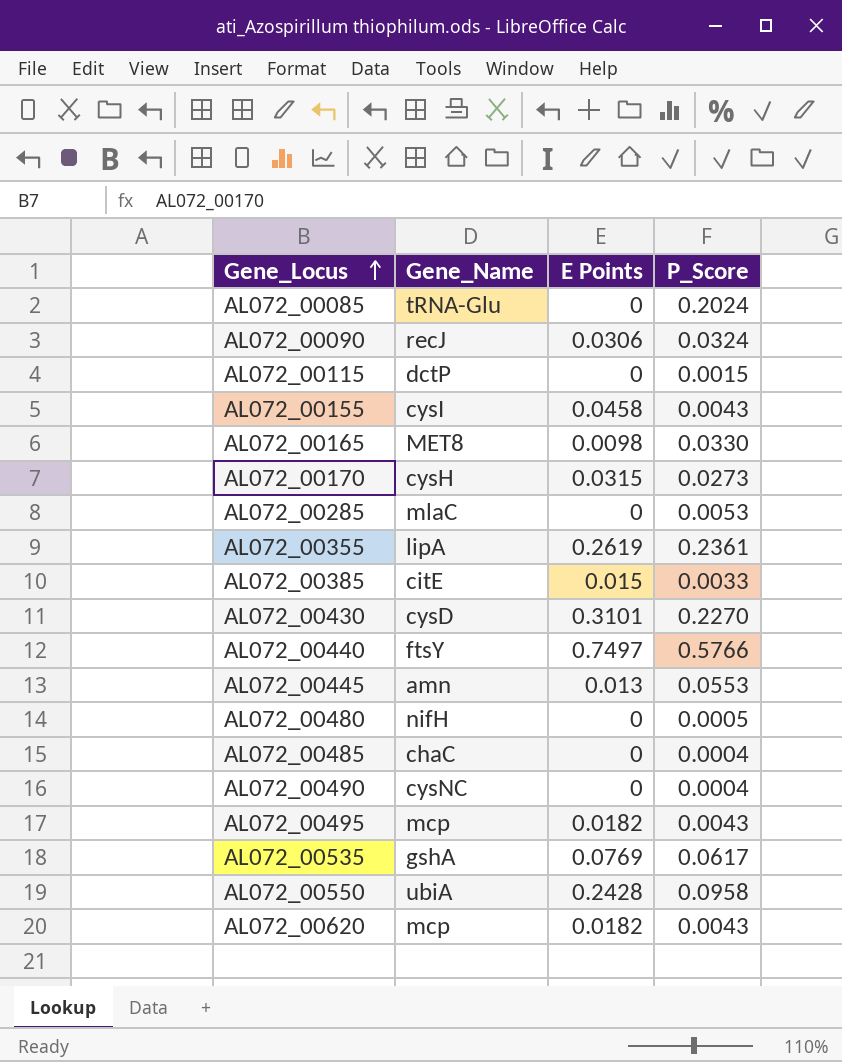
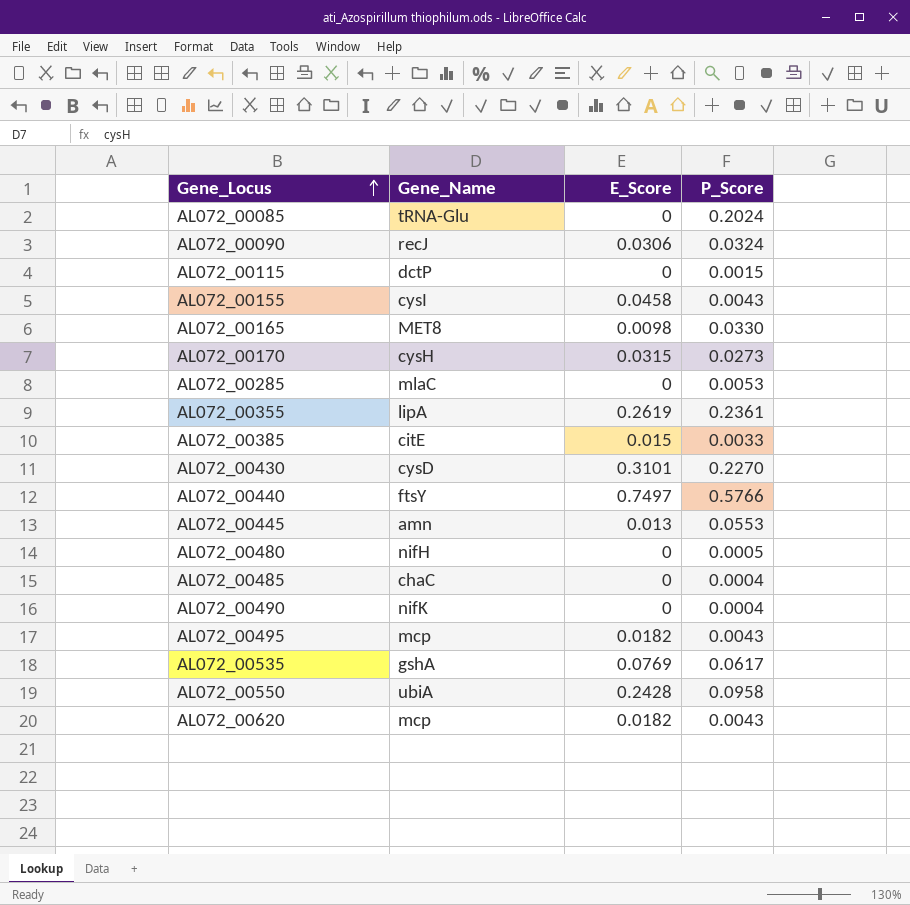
column name: E Points -> E_Score
AL072_00490 | Gene_Name: cysNC -> nifK

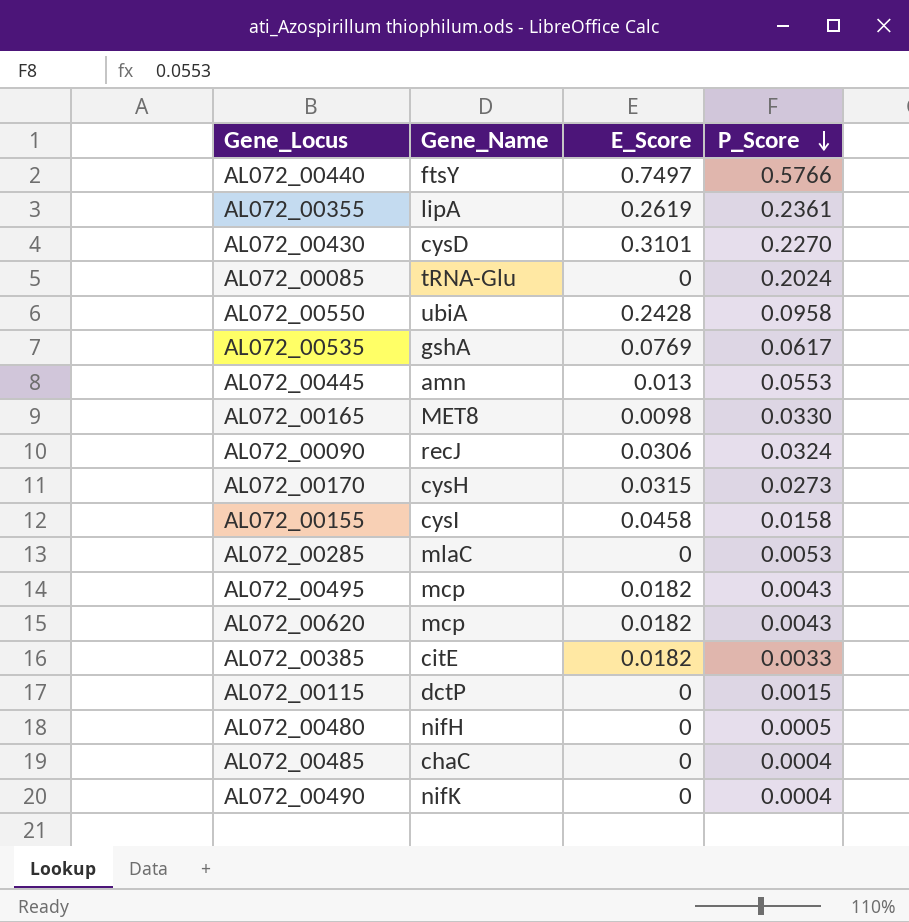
row order: Gene_Locus ascending -> P_Score descending
AL072_00155 | P_Score: 0.0043 -> 0.0158
AL072_00385 | E_Score: 0.015 -> 0.0182

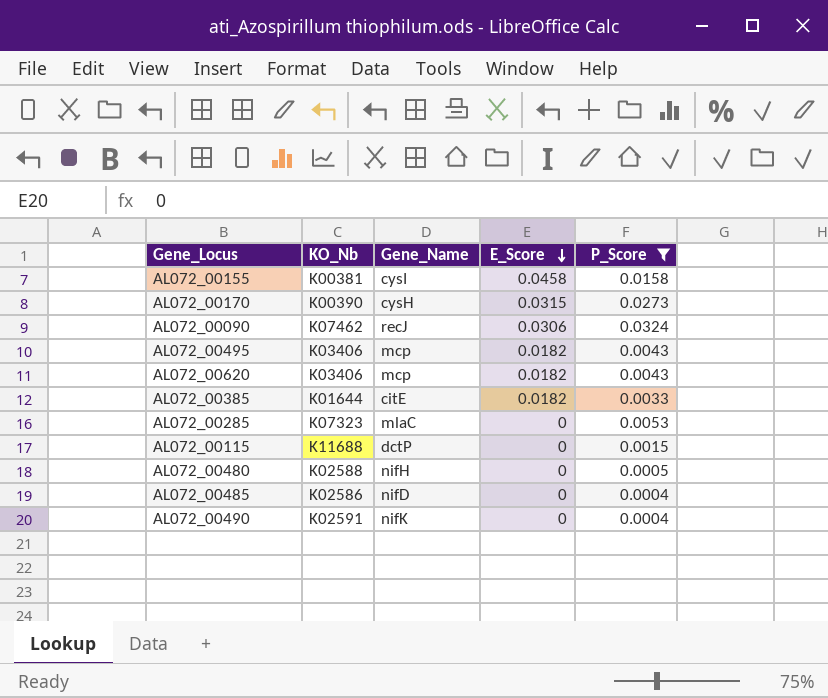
filter: none -> P_Score <= 0.0324
row order: P_Score descending -> E_Score descending
column KO_Nb | position: none -> 2
AL072_00485 | Gene_Name: chaC -> nifD

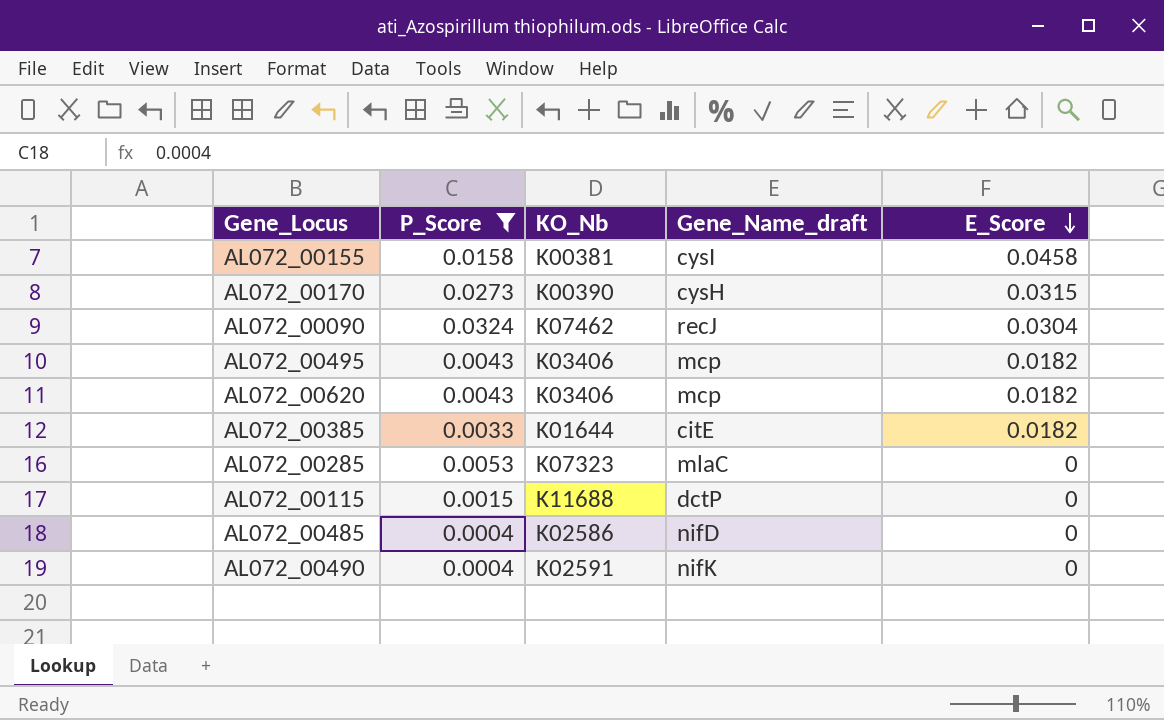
column P_Score | position: 5 -> 2
column name: Gene_Name -> Gene_Name_draft
row AL072_00480: K02588 | nifH | 0 | 0.0005 -> none
AL072_00090 | E_Score: 0.0306 -> 0.0304

